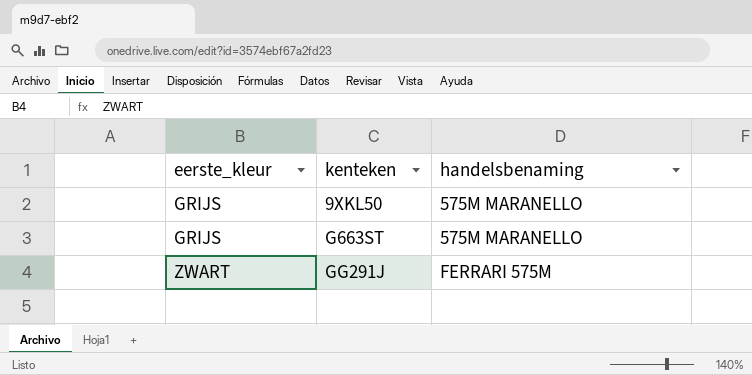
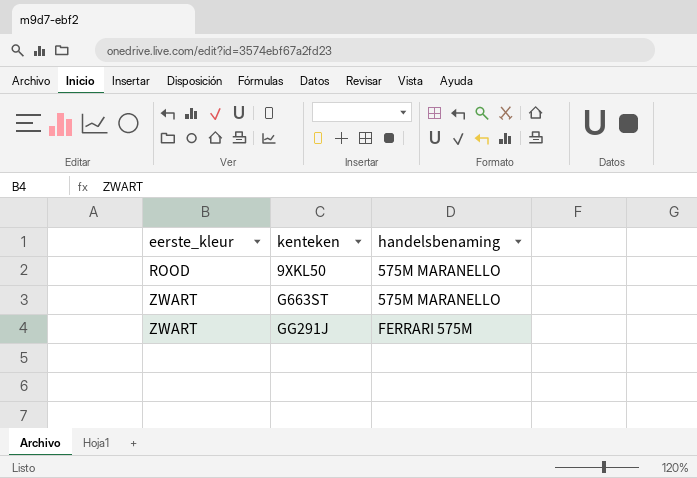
9XKL50 | eerste_kleur: GRIJS -> ROOD
G663ST | eerste_kleur: GRIJS -> ZWART

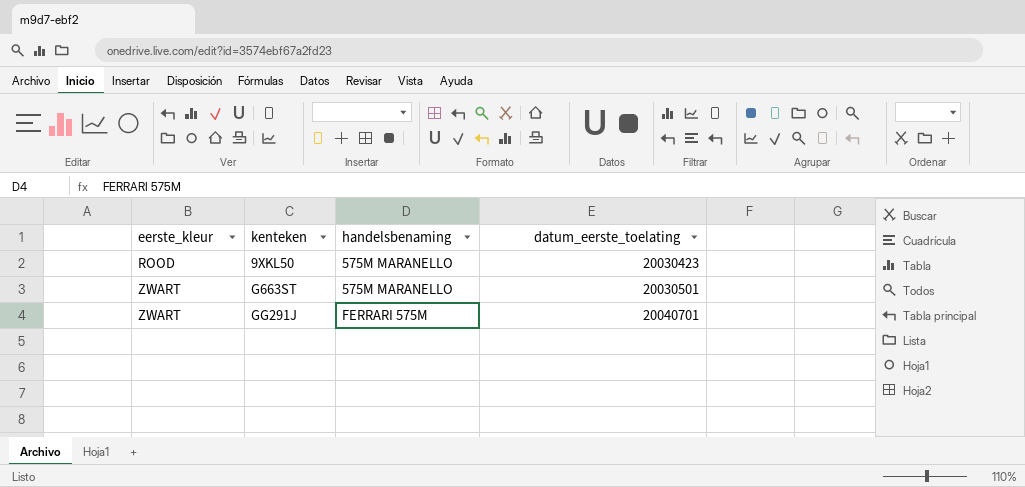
column datum_eerste_toelating | position: none -> 4

